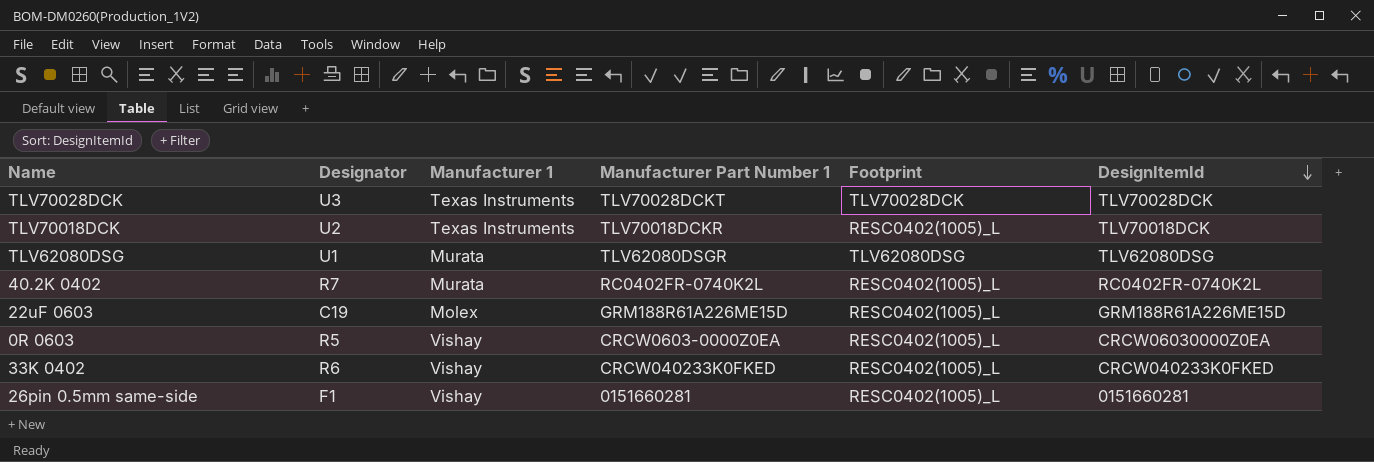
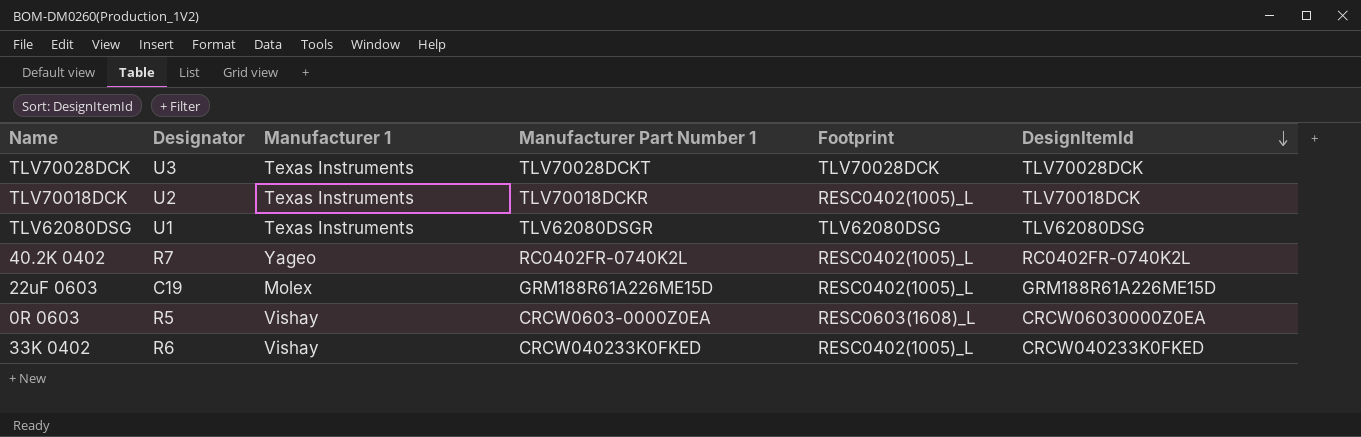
row 26pin 0.5mm same-side: F1 | Vishay | 0151660281 | RESC0402(1005)_L | 0151660281 -> none
TLV62080DSG | Manufacturer 1: Murata -> Texas Instruments
40.2K 0402 | Manufacturer 1: Murata -> Yageo
0R 0603 | Footprint: RESC0402(1005)_L -> RESC0603(1608)_L

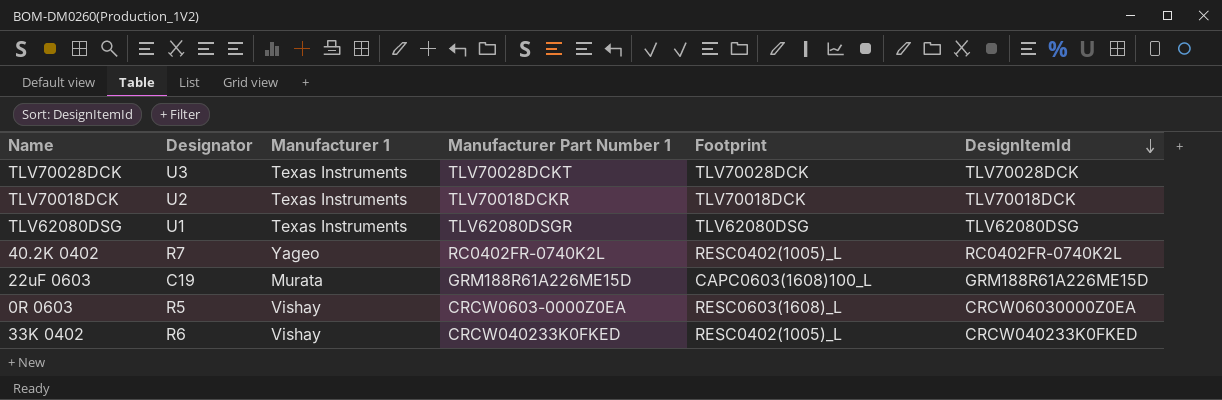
TLV70018DCK | Footprint: RESC0402(1005)_L -> TLV70018DCK
22uF 0603 | Manufacturer 1: Molex -> Murata
22uF 0603 | Footprint: RESC0402(1005)_L -> CAPC0603(1608)100_L

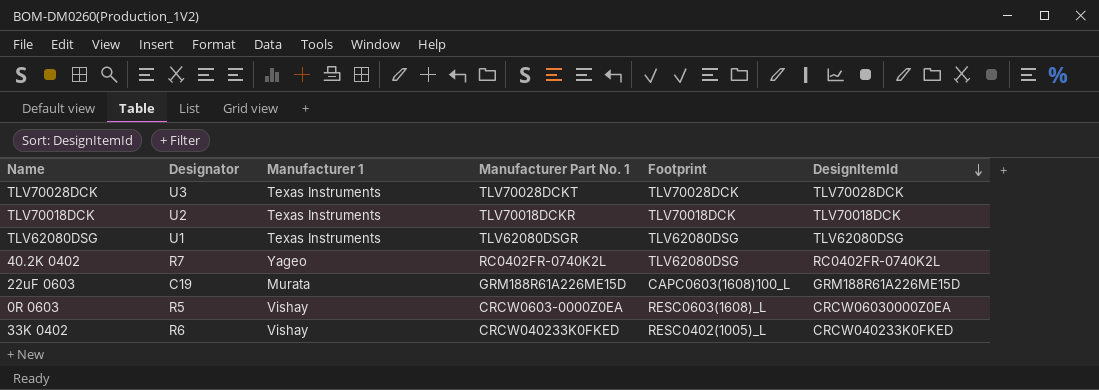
column name: Manufacturer Part Number 1 -> Manufacturer Part No. 1
40.2K 0402 | Footprint: RESC0402(1005)_L -> TLV62080DSG

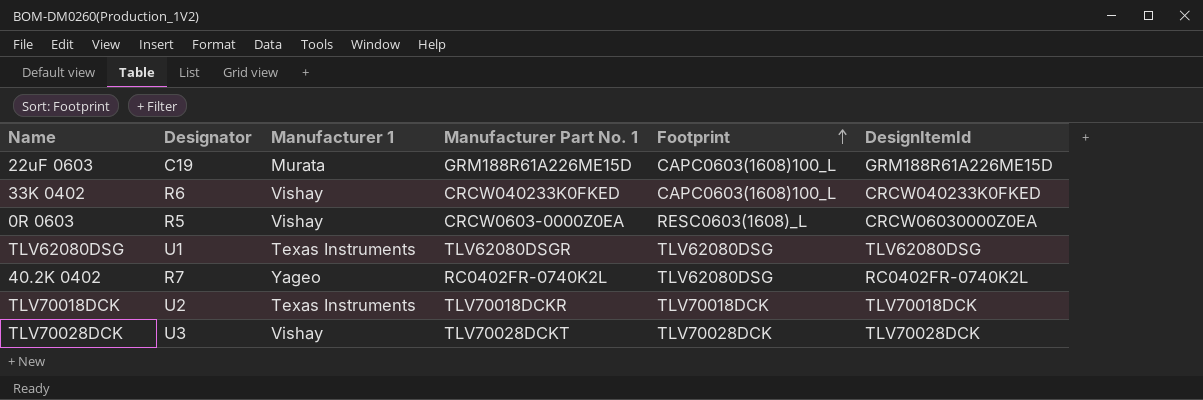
row order: DesignItemId descending -> Footprint ascending
33K 0402 | Footprint: RESC0402(1005)_L -> CAPC0603(1608)100_L
TLV70028DCK | Manufacturer 1: Texas Instruments -> Vishay

